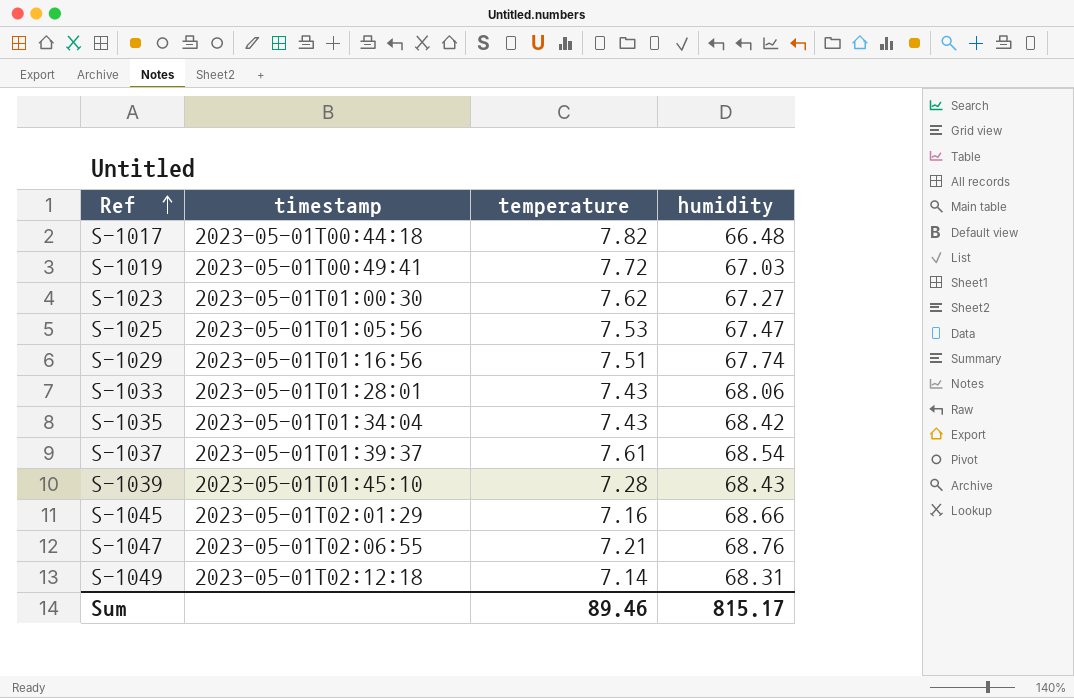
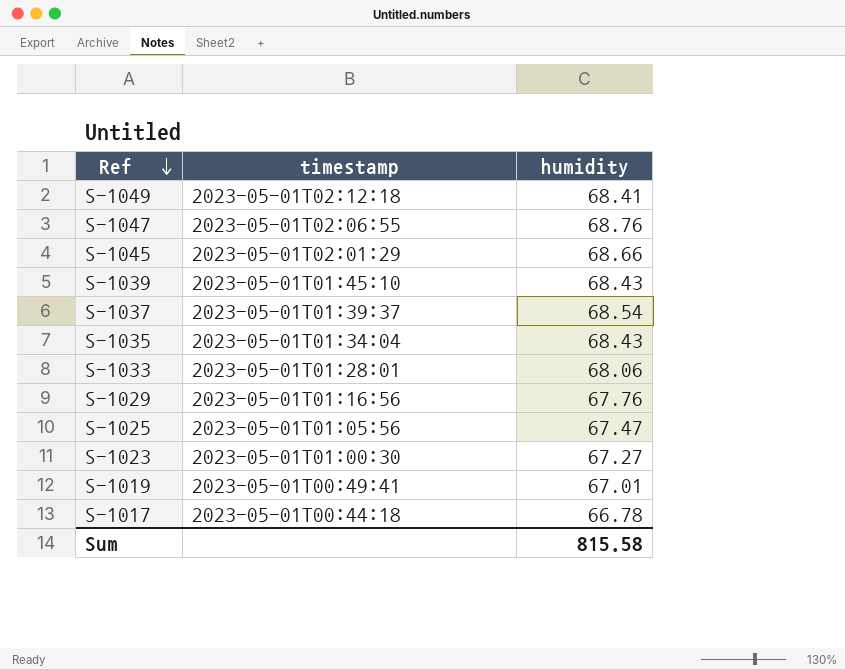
row order: Ref ascending -> Ref descending
column temperature | position: 3 -> none
S-1049 | humidity: 68.31 -> 68.41
S-1035 | humidity: 68.42 -> 68.43
S-1029 | humidity: 67.74 -> 67.76
S-1019 | humidity: 67.03 -> 67.01
S-1017 | humidity: 66.48 -> 66.78
Sum | humidity: 815.17 -> 815.58

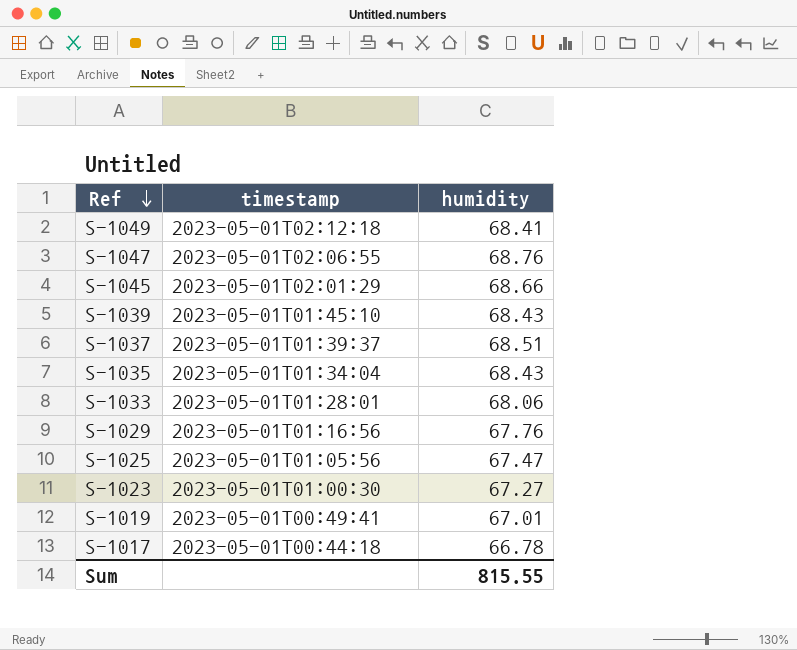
S-1037 | humidity: 68.54 -> 68.51
Sum | humidity: 815.58 -> 815.55

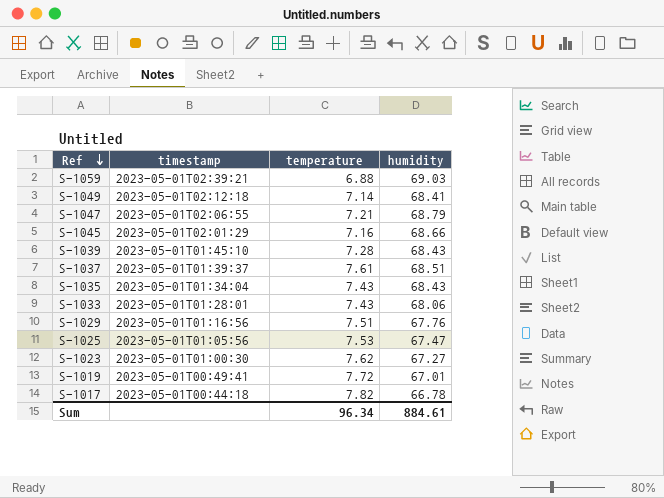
column temperature | position: none -> 3
row S-1059: none -> 2023-05-01T02:39:21 | 6.88 | 69.03
S-1047 | humidity: 68.76 -> 68.79
Sum | humidity: 815.55 -> 884.61

